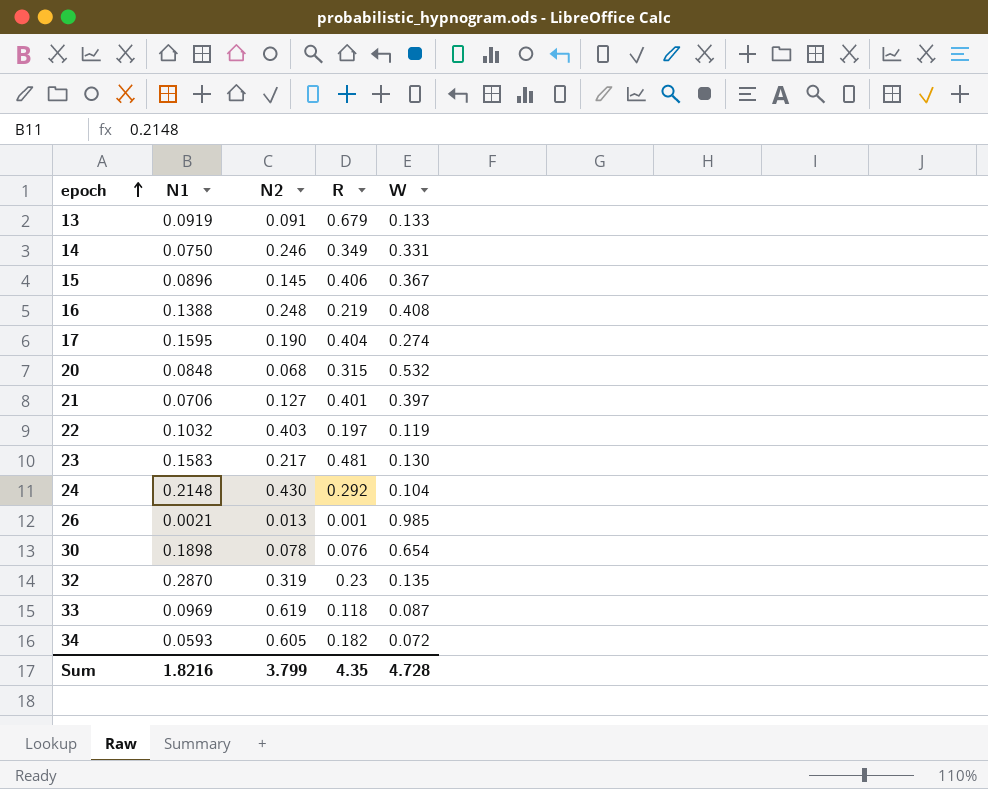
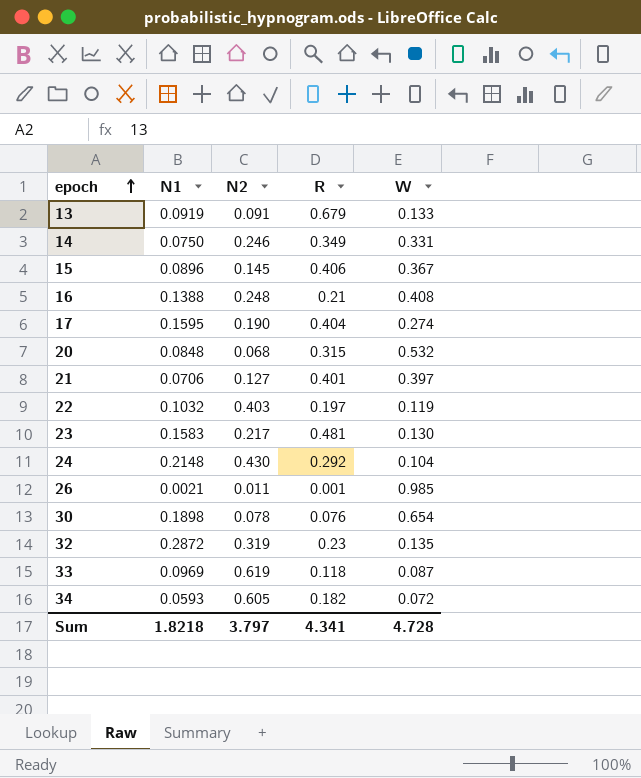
16 | R: 0.219 -> 0.21
26 | N2: 0.013 -> 0.011
32 | N1: 0.2870 -> 0.2872
Sum | N1: 1.8216 -> 1.8218
Sum | N2: 3.799 -> 3.797
Sum | R: 4.35 -> 4.341

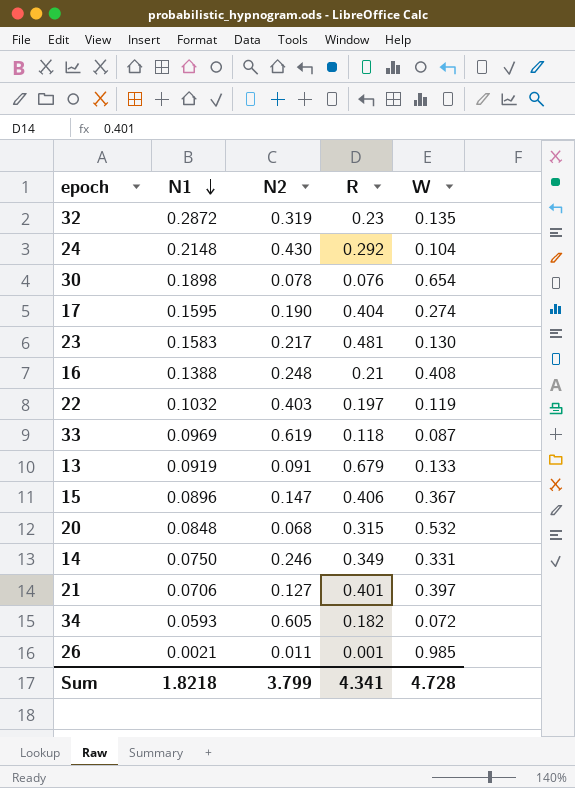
row order: epoch ascending -> N1 descending
15 | N2: 0.145 -> 0.147
Sum | N2: 3.797 -> 3.799

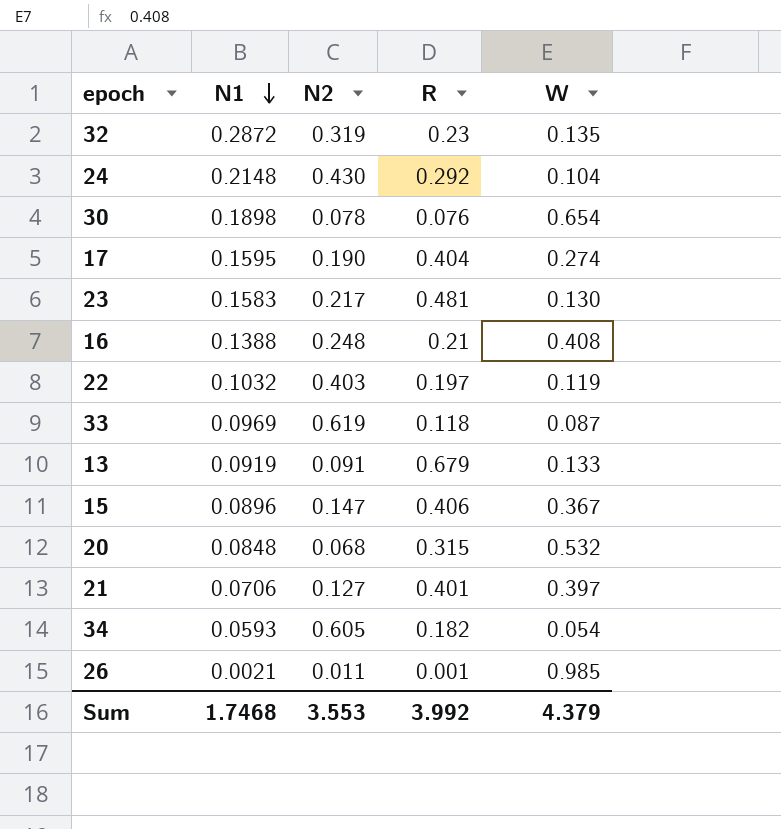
row 14: 0.0750 | 0.246 | 0.349 | 0.331 -> none
34 | W: 0.072 -> 0.054
Sum | N1: 1.8218 -> 1.7468
Sum | N2: 3.799 -> 3.553
Sum | R: 4.341 -> 3.992
Sum | W: 4.728 -> 4.379

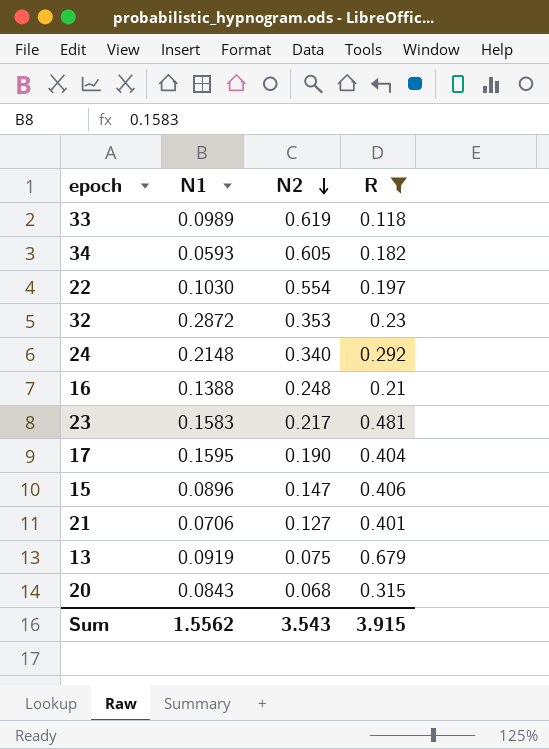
filter: none -> R >= 0.118
row order: N1 descending -> N2 descending
column W | position: 5 -> none
33 | N1: 0.0969 -> 0.0989
22 | N1: 0.1032 -> 0.1030
22 | N2: 0.403 -> 0.554
32 | N2: 0.319 -> 0.353
24 | N2: 0.430 -> 0.340
13 | N2: 0.091 -> 0.075
20 | N1: 0.0848 -> 0.0843
Sum | N1: 1.7468 -> 1.5562
Sum | N2: 3.553 -> 3.543
Sum | R: 3.992 -> 3.915

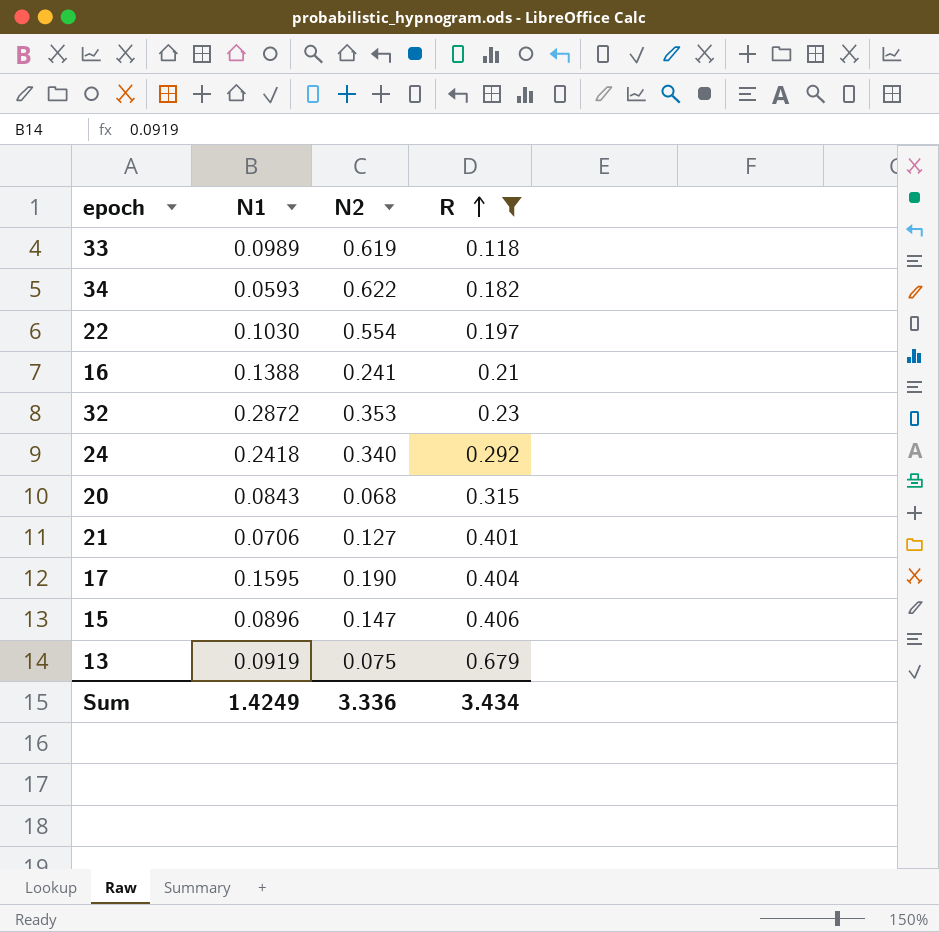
row order: N2 descending -> R ascending
row 23: 0.1583 | 0.217 | 0.481 -> none
34 | N2: 0.605 -> 0.622
16 | N2: 0.248 -> 0.241
24 | N1: 0.2148 -> 0.2418
Sum | N1: 1.5562 -> 1.4249
Sum | N2: 3.543 -> 3.336
Sum | R: 3.915 -> 3.434

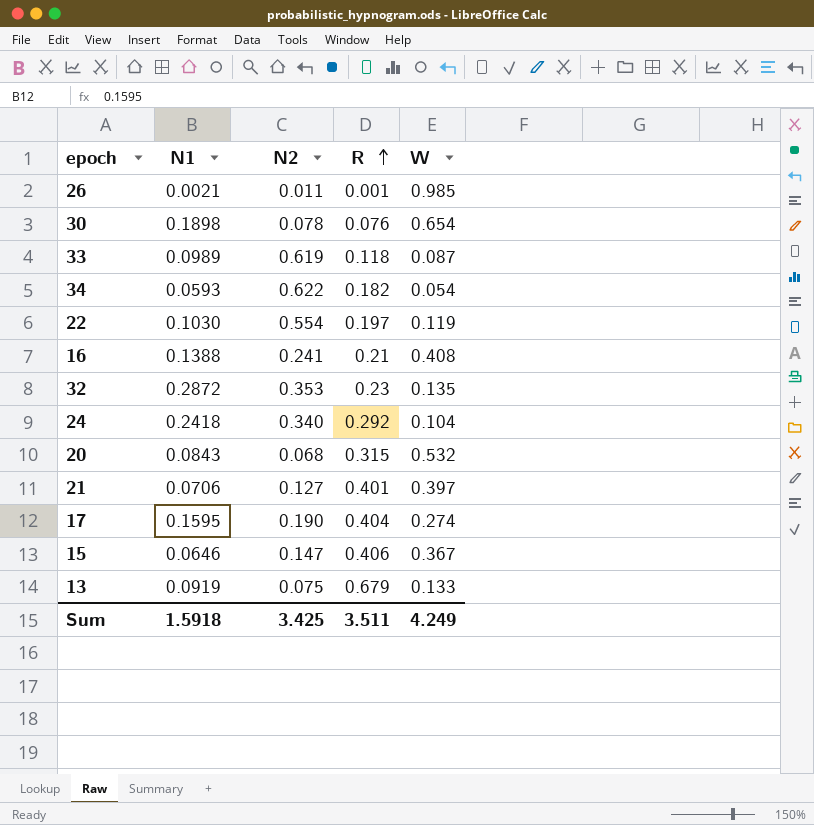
filter: R >= 0.118 -> none
column W | position: none -> 5
15 | N1: 0.0896 -> 0.0646
Sum | N1: 1.4249 -> 1.5918
Sum | N2: 3.336 -> 3.425
Sum | R: 3.434 -> 3.511

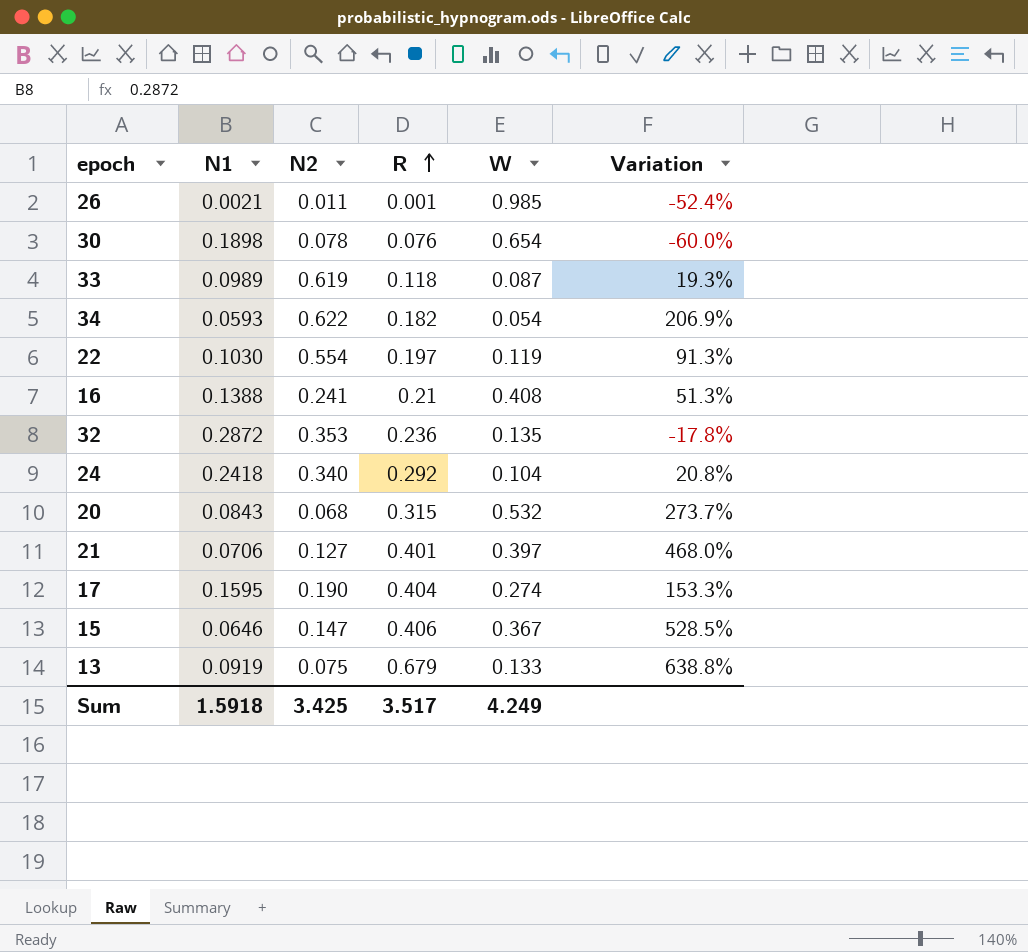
column Variation | formula: none -> ([R] - [N1]) / [N1]
32 | R: 0.23 -> 0.236
Sum | R: 3.511 -> 3.517

